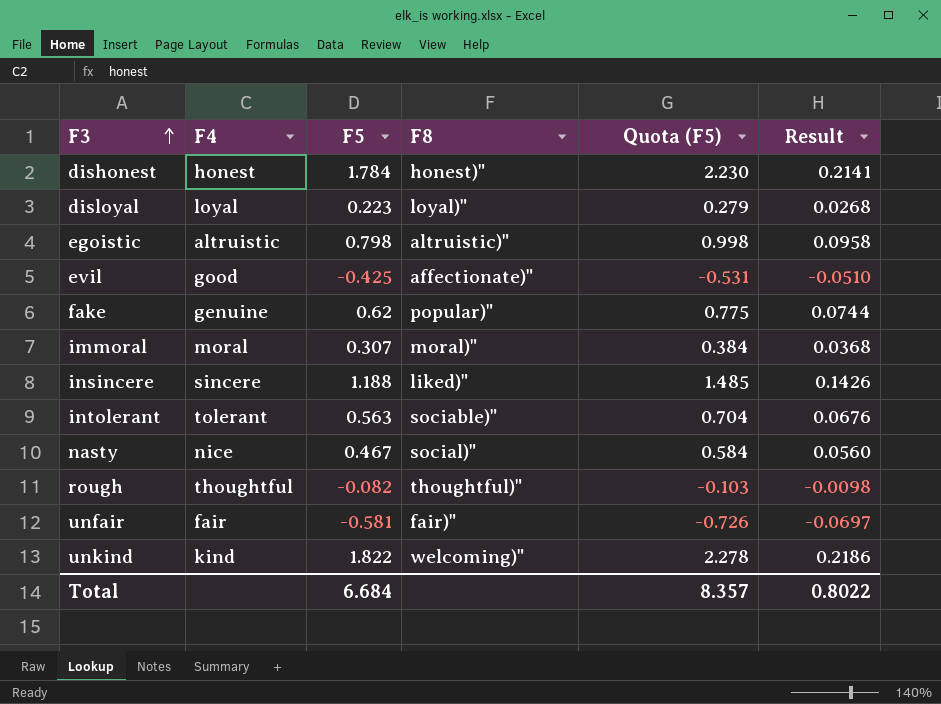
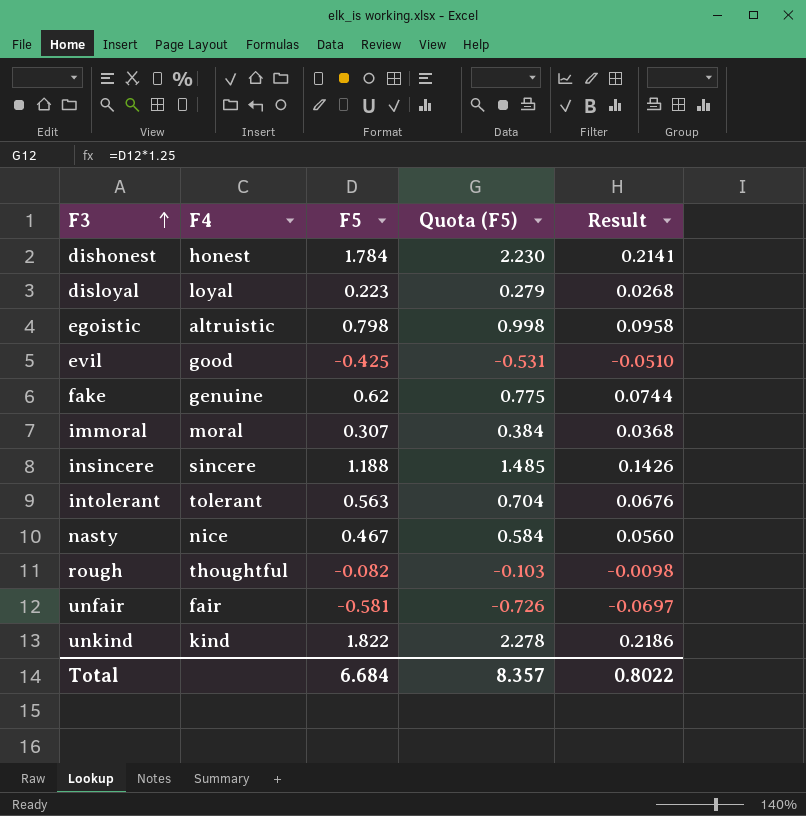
column F8 | position: 4 -> none

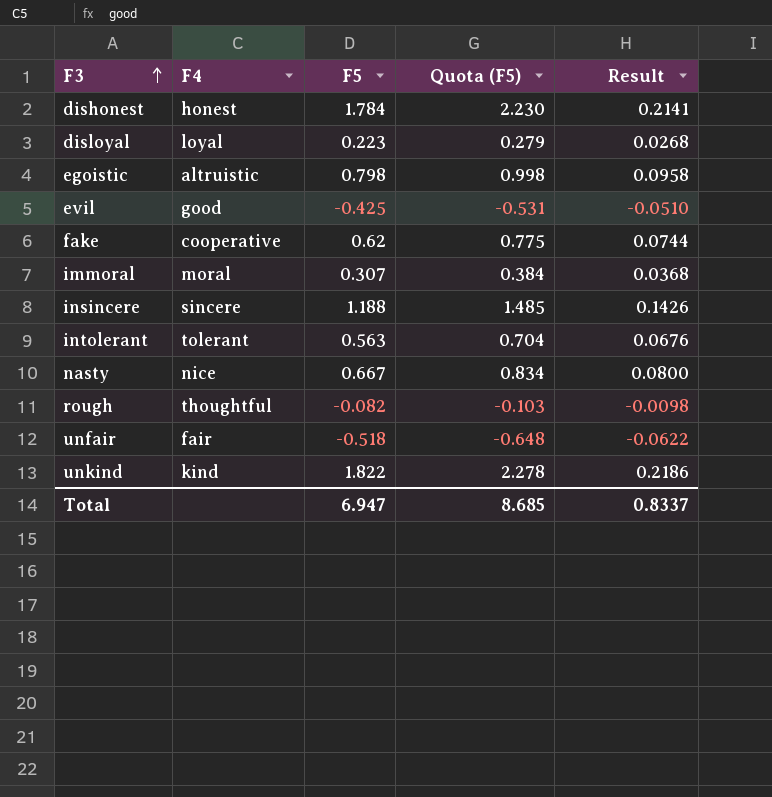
fake | F4: genuine -> cooperative
nasty | F5: 0.467 -> 0.667
nasty | Quota (F5): 0.584 -> 0.834
nasty | Result: 0.0560 -> 0.0800
unfair | F5: -0.581 -> -0.518
unfair | Quota (F5): -0.726 -> -0.648
unfair | Result: -0.0697 -> -0.0622
Total | F5: 6.684 -> 6.947
Total | Quota (F5): 8.357 -> 8.685
Total | Result: 0.8022 -> 0.8337

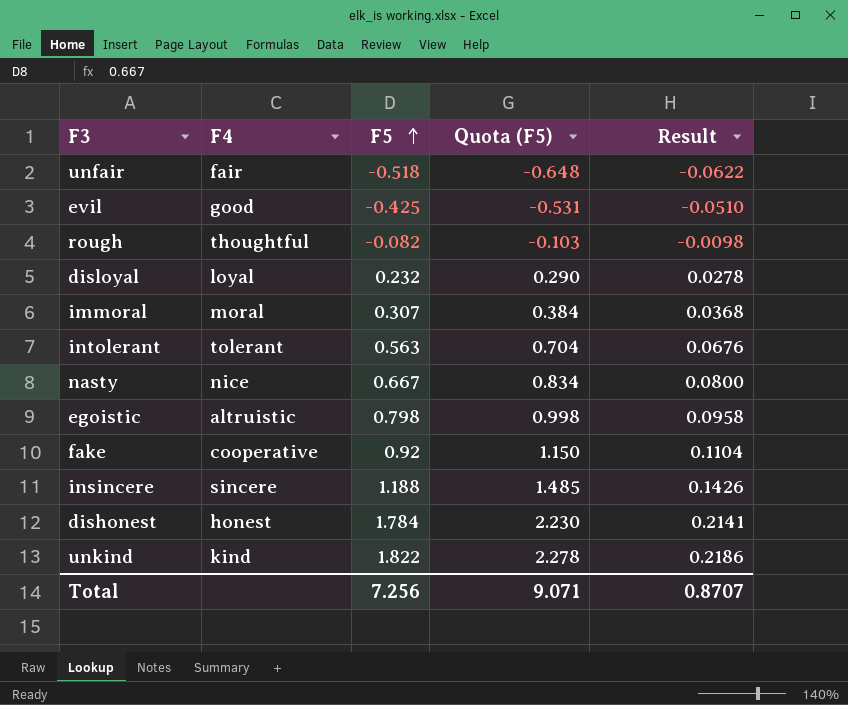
row order: F3 ascending -> F5 ascending
disloyal | F5: 0.223 -> 0.232
disloyal | Quota (F5): 0.279 -> 0.290
disloyal | Result: 0.0268 -> 0.0278
fake | F5: 0.62 -> 0.92
fake | Quota (F5): 0.775 -> 1.150
fake | Result: 0.0744 -> 0.1104
Total | F5: 6.947 -> 7.256
Total | Quota (F5): 8.685 -> 9.071
Total | Result: 0.8337 -> 0.8707

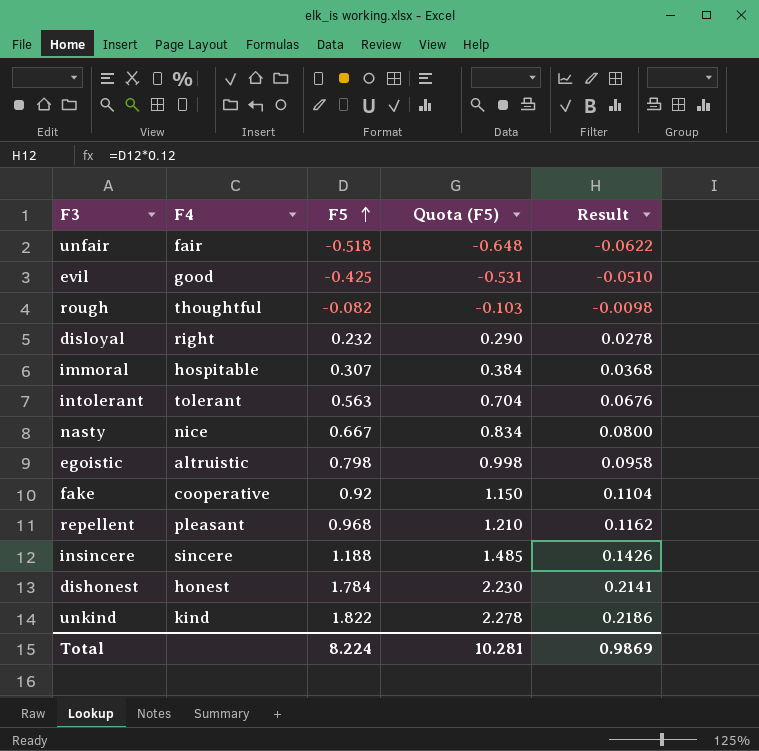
disloyal | F4: loyal -> right
immoral | F4: moral -> hospitable
row repellent: none -> pleasant | 0.968 | 1.210 | 0.1162
Total | F5: 7.256 -> 8.224
Total | Quota (F5): 9.071 -> 10.281
Total | Result: 0.8707 -> 0.9869

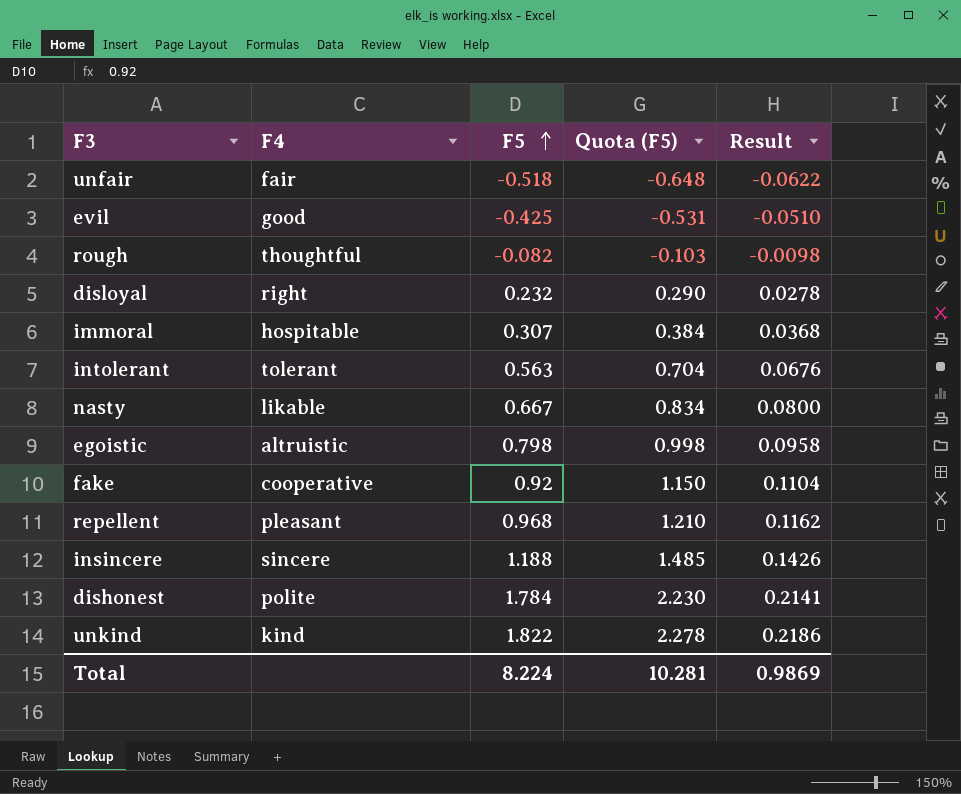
nasty | F4: nice -> likable
dishonest | F4: honest -> polite

